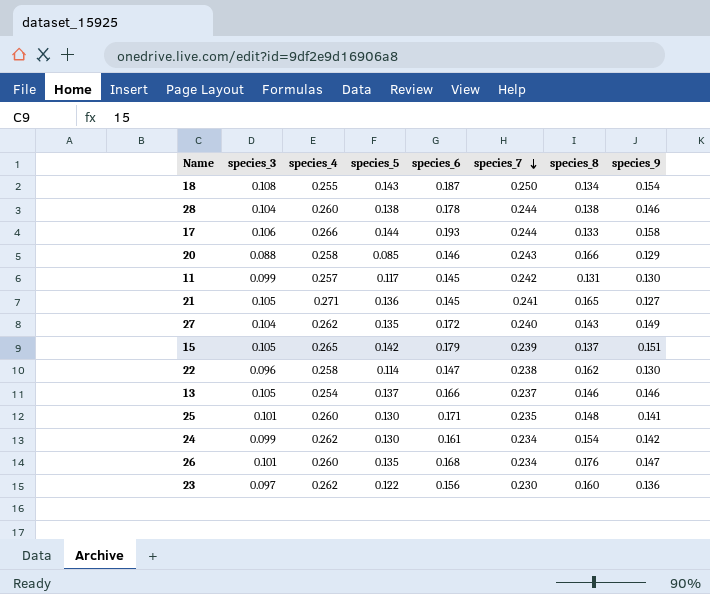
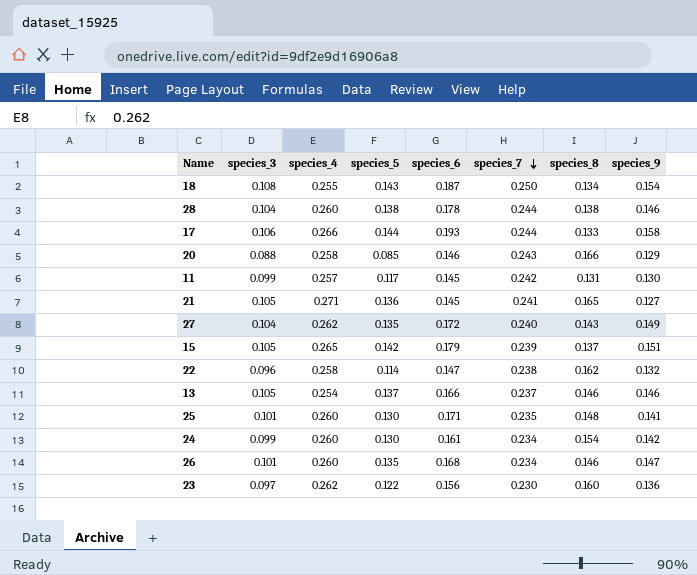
22 | species_9: 0.130 -> 0.132
24 | species_4: 0.262 -> 0.260
26 | species_8: 0.176 -> 0.146

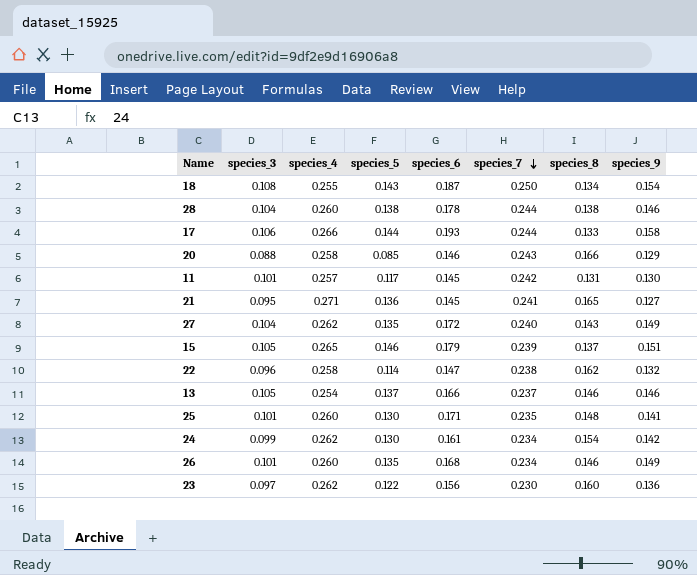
11 | species_3: 0.099 -> 0.101
21 | species_3: 0.105 -> 0.095
15 | species_5: 0.142 -> 0.146
24 | species_4: 0.260 -> 0.262
26 | species_9: 0.147 -> 0.149

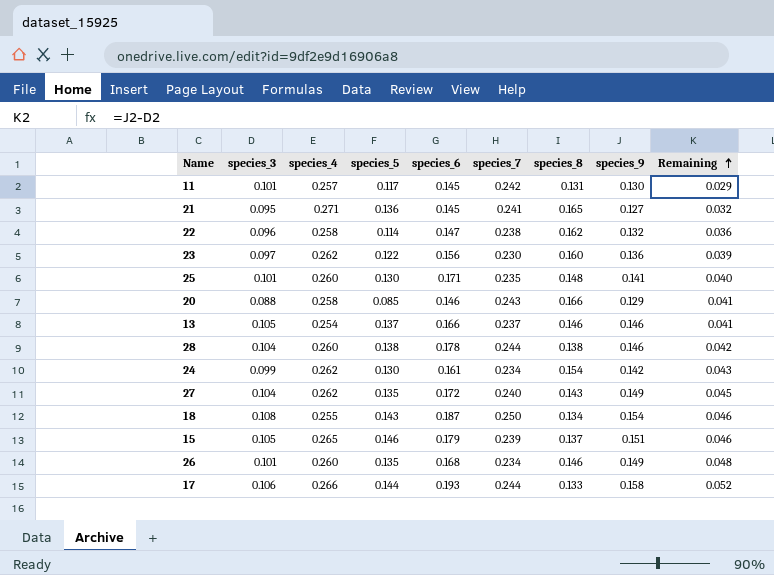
row order: species_7 descending -> Remaining ascending
column Remaining | formula: none -> [species_9] - [species_3]

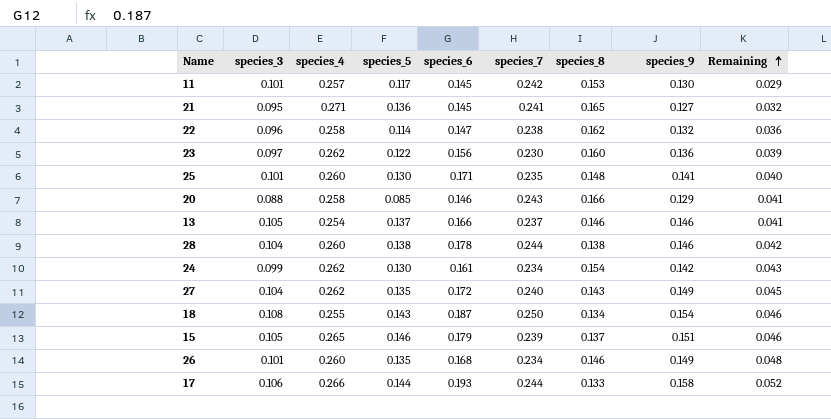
11 | species_8: 0.131 -> 0.153

